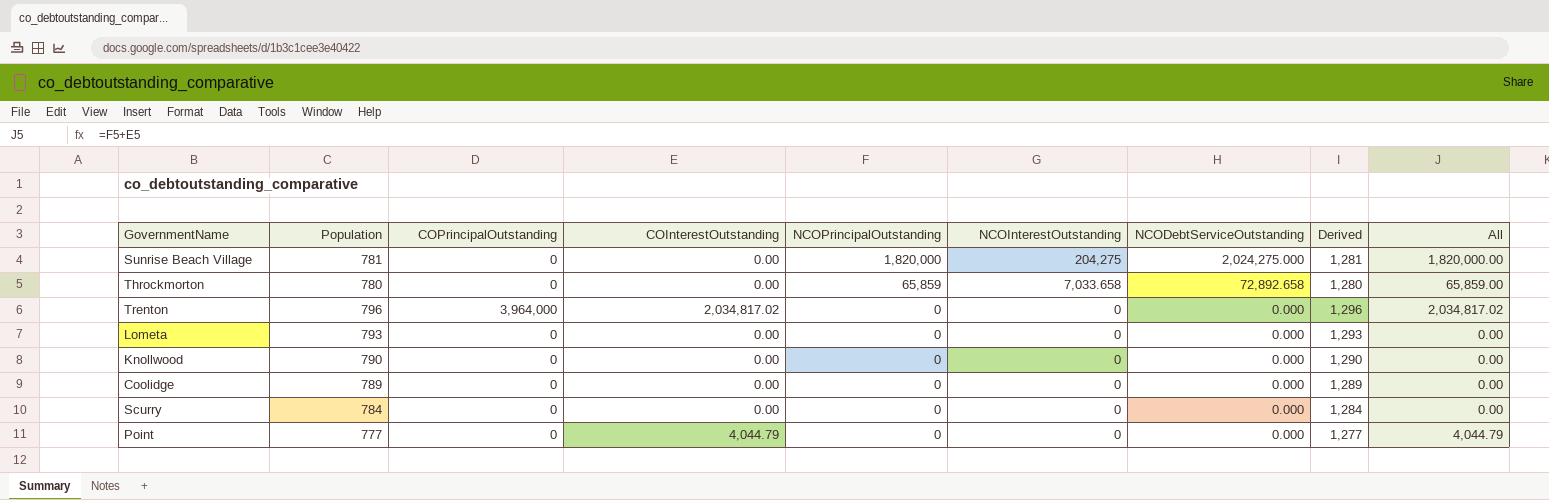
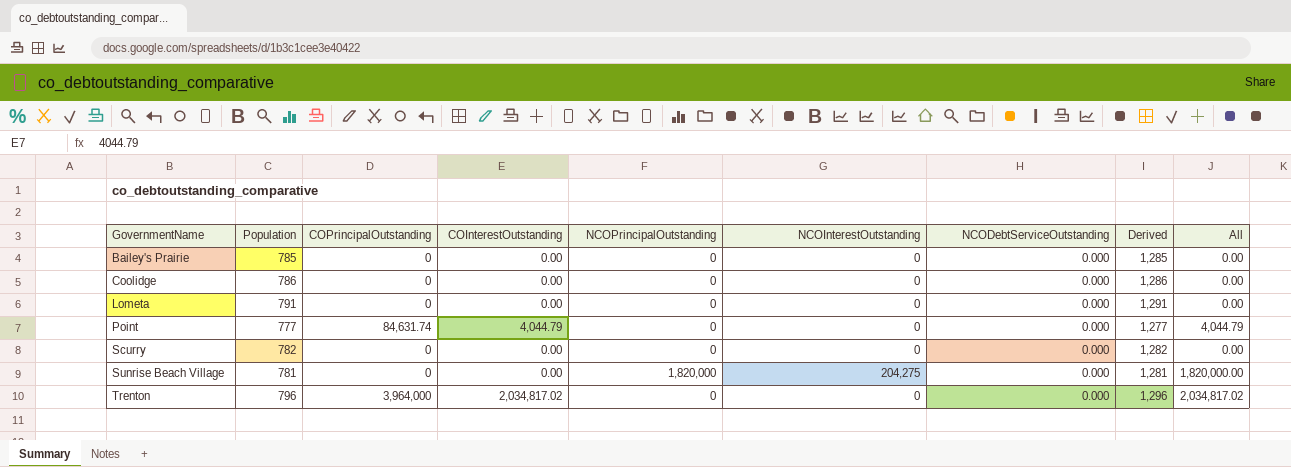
row order: NCOPrincipalOutstanding descending -> GovernmentName ascending
row Throckmorton: 780 | 0 | 0.00 | 65,859 | 7,033.658 | 72,892.658 | 1,280 | 65,859.00 -> none
row Knollwood: 790 | 0 | 0.00 | 0 | 0 | 0.000 | 1,290 | 0.00 -> none
row Bailey's Prairie: none -> 785 | 0 | 0.00 | 0 | 0 | 0.000 | 1,285 | 0.00
Coolidge | Population: 789 -> 786
Coolidge | Derived: 1,289 -> 1,286
Lometa | Population: 793 -> 791
Lometa | Derived: 1,293 -> 1,291
Point | COPrincipalOutstanding: 0 -> 84,631.74
Scurry | Population: 784 -> 782
Scurry | Derived: 1,284 -> 1,282
Sunrise Beach Village | NCODebtServiceOutstanding: 2,024,275.000 -> 0.000

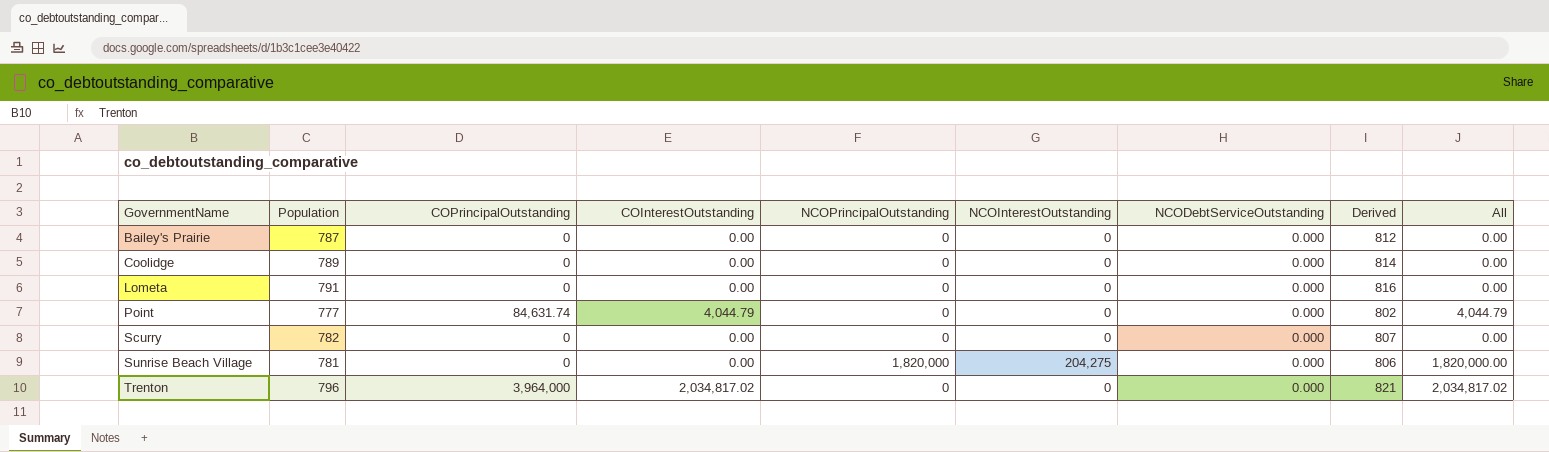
column Derived | formula: [Population] + 500 -> [Population] + 25
Bailey's Prairie | Population: 785 -> 787
Coolidge | Population: 786 -> 789

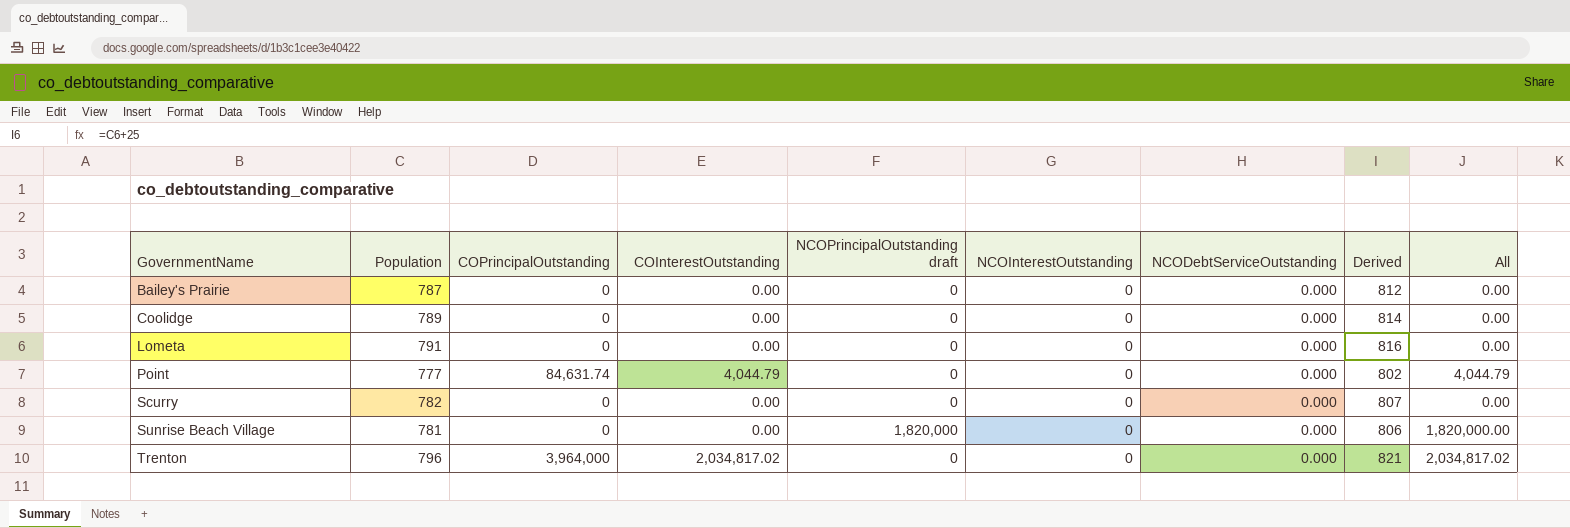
column name: NCOPrincipalOutstanding -> NCOPrincipalOutstanding draft
Sunrise Beach Village | NCOInterestOutstanding: 204,275 -> 0

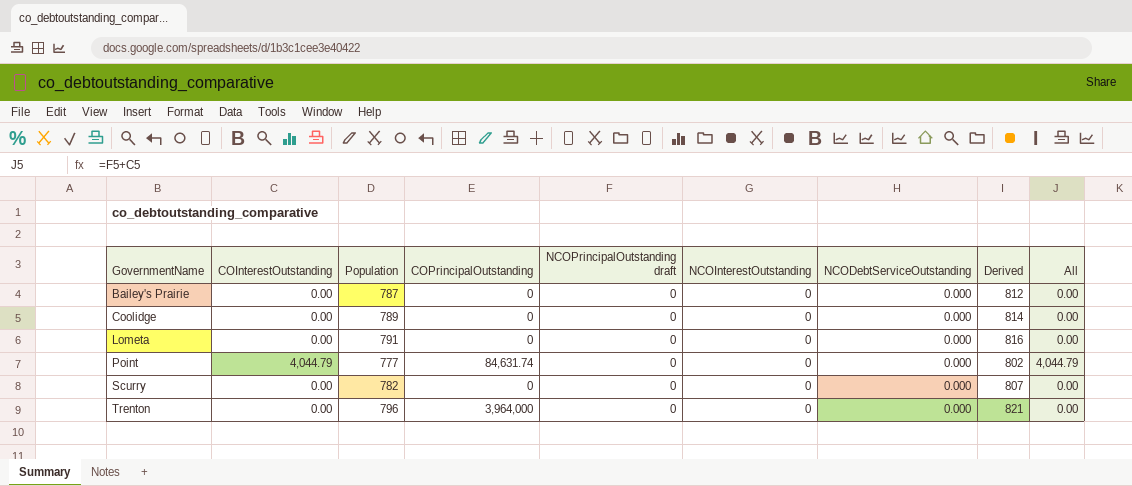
column COInterestOutstanding | position: 4 -> 2
row Sunrise Beach Village: 781 | 0 | 0.00 | 1,820,000 | 0 | 0.000 | 806 | 1,820,000.00 -> none
Trenton | COInterestOutstanding: 2,034,817.02 -> 0.00
Trenton | All: 2,034,817.02 -> 0.00

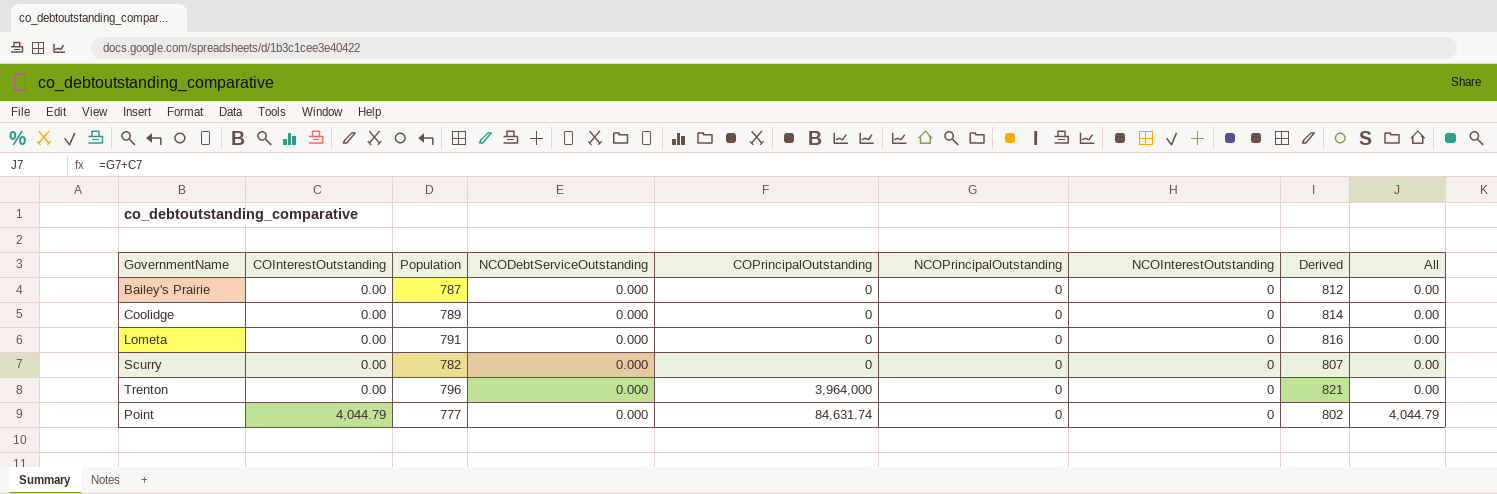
row order: GovernmentName ascending -> COInterestOutstanding ascending
column NCODebtServiceOutstanding | position: 7 -> 4
column name: NCOPrincipalOutstanding draft -> NCOPrincipalOutstanding

